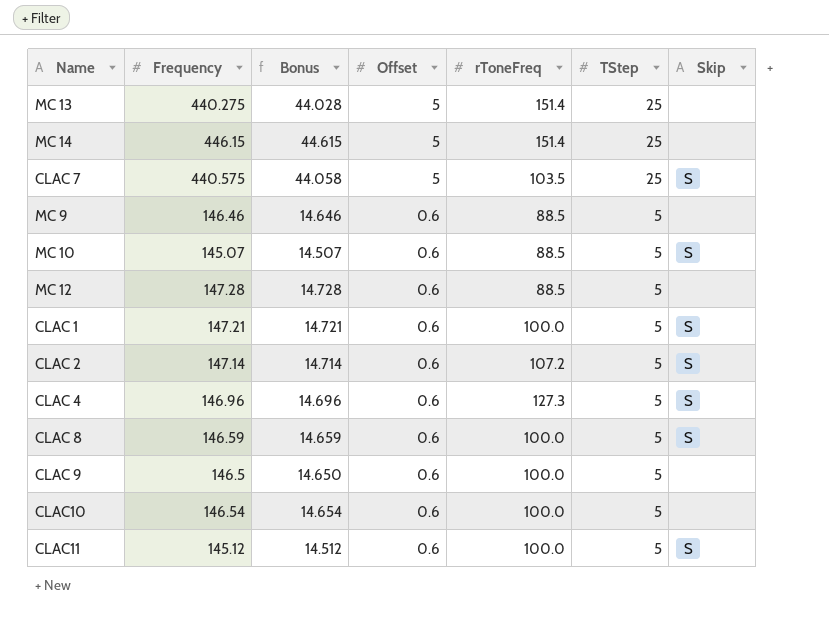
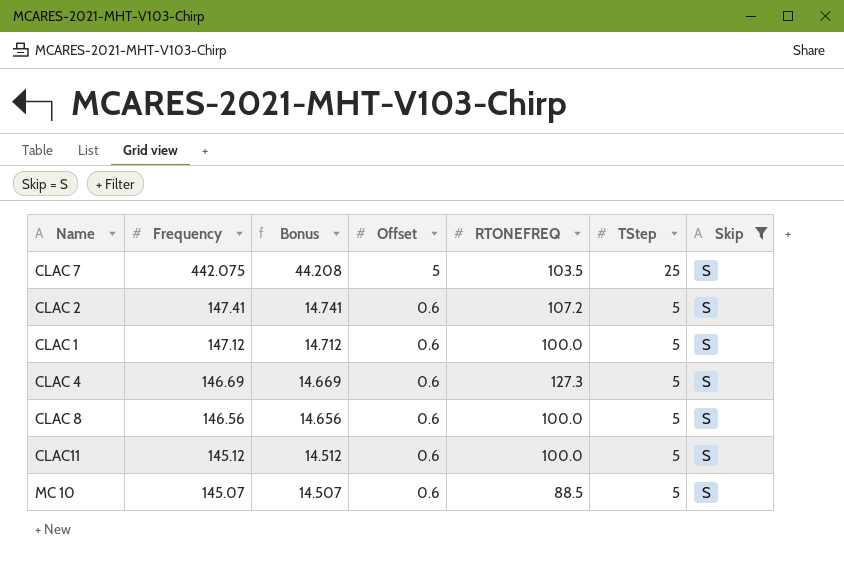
filter: none -> Skip = S
row order: Offset descending -> Frequency descending
column name: rToneFreq -> RTONEFREQ
CLAC 7 | Frequency: 440.575 -> 442.075
CLAC 7 | Bonus: 44.058 -> 44.208
CLAC 2 | Frequency: 147.14 -> 147.41
CLAC 2 | Bonus: 14.714 -> 14.741
CLAC 1 | Frequency: 147.21 -> 147.12
CLAC 1 | Bonus: 14.721 -> 14.712
CLAC 4 | Frequency: 146.96 -> 146.69
CLAC 4 | Bonus: 14.696 -> 14.669
CLAC 8 | Frequency: 146.59 -> 146.56
CLAC 8 | Bonus: 14.659 -> 14.656

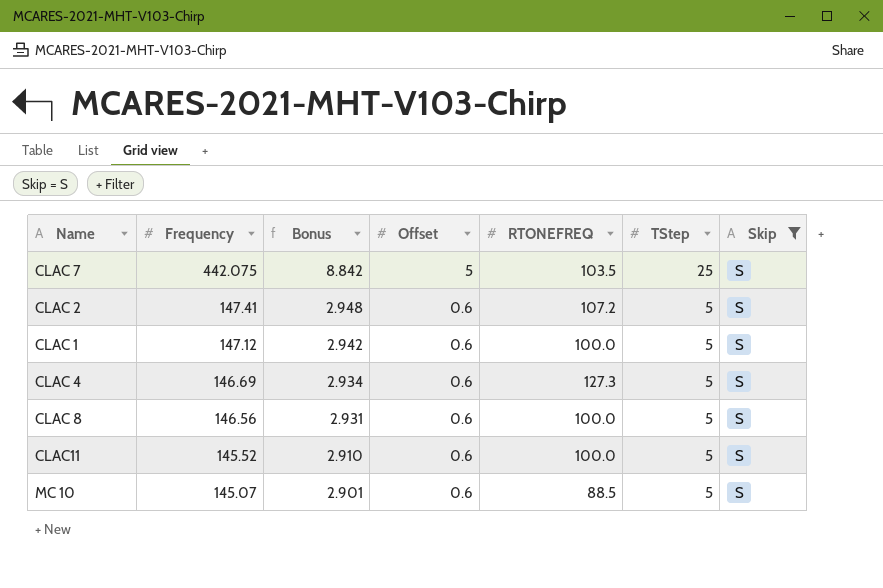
column Bonus | formula: [Frequency] * 0.1 -> [Frequency] * 0.02
CLAC11 | Frequency: 145.12 -> 145.52

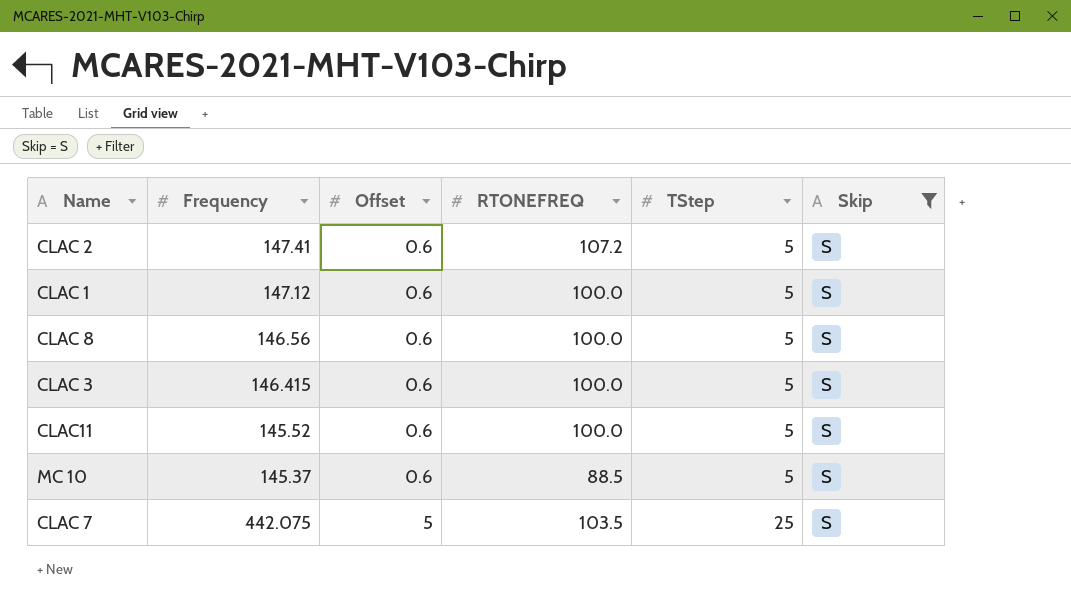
row order: Frequency descending -> Offset ascending
column Bonus | formula: [Frequency] * 0.02 -> none
row CLAC 4: 146.69 | 2.934 | 0.6 | 127.3 | 5 | S -> none
row CLAC 3: none -> 146.415 | 0.6 | 100.0 | 5 | S
MC 10 | Frequency: 145.07 -> 145.37

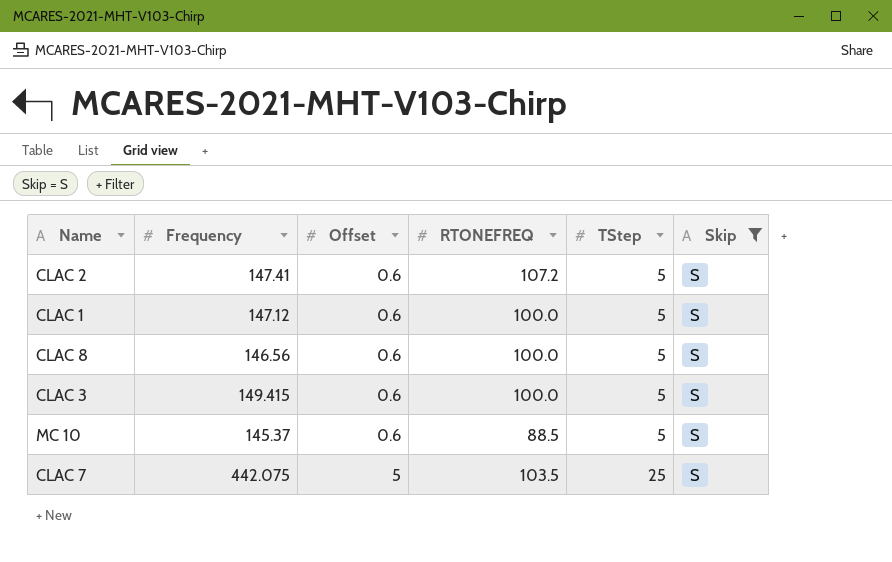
row CLAC11: 145.52 | 0.6 | 100.0 | 5 | S -> none
CLAC 3 | Frequency: 146.415 -> 149.415

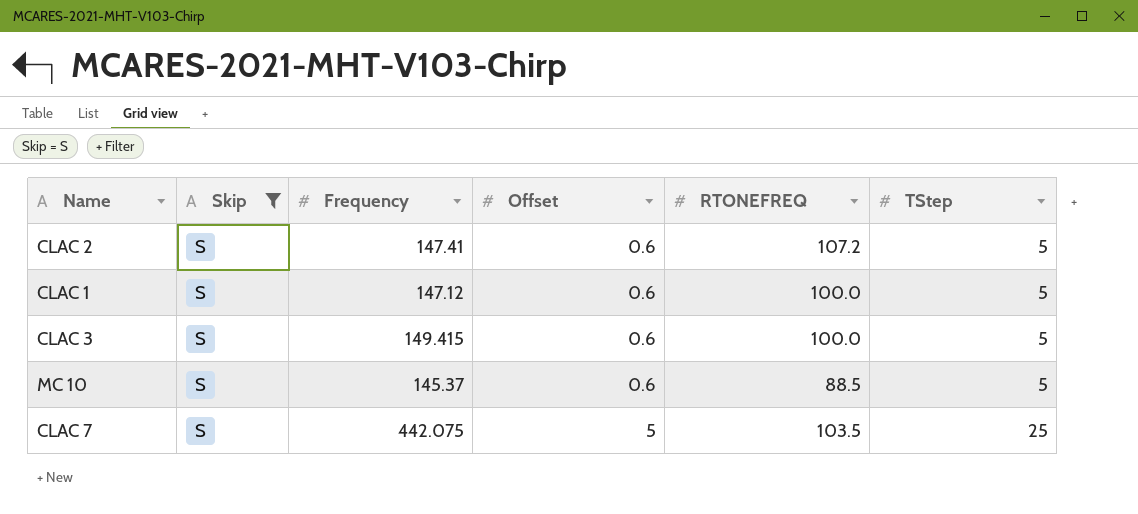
column Skip | position: 6 -> 2
row CLAC 8: 146.56 | 0.6 | 100.0 | 5 | S -> none

